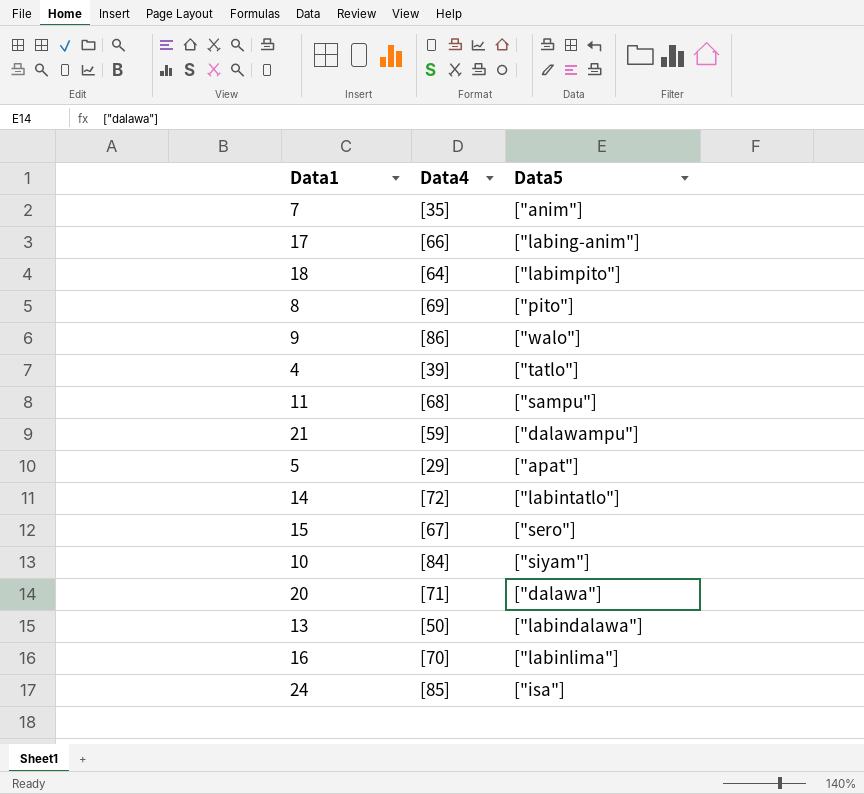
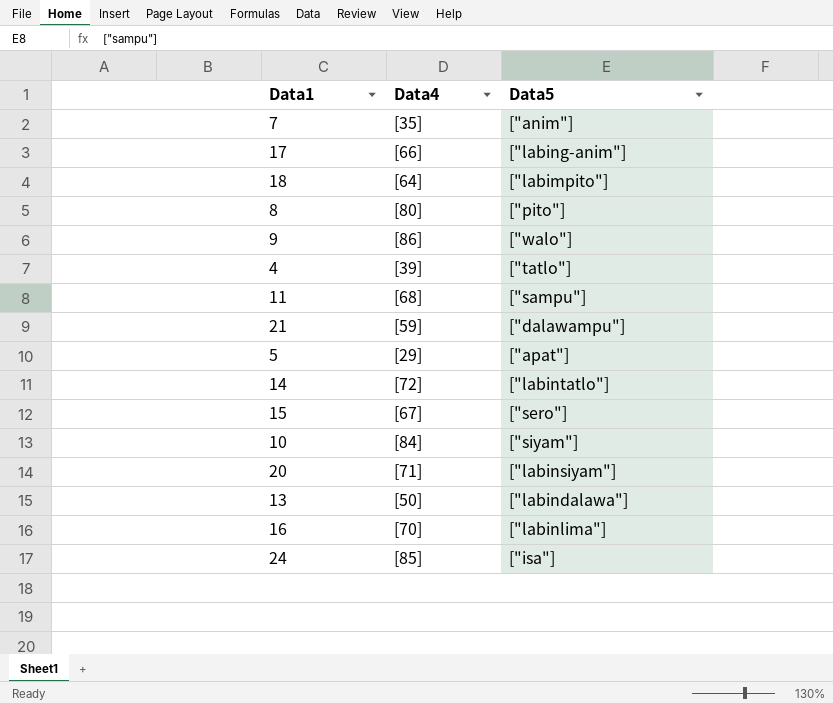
8 | Data4: [69] -> [80]
20 | Data5: ["dalawa"] -> ["labinsiyam"]

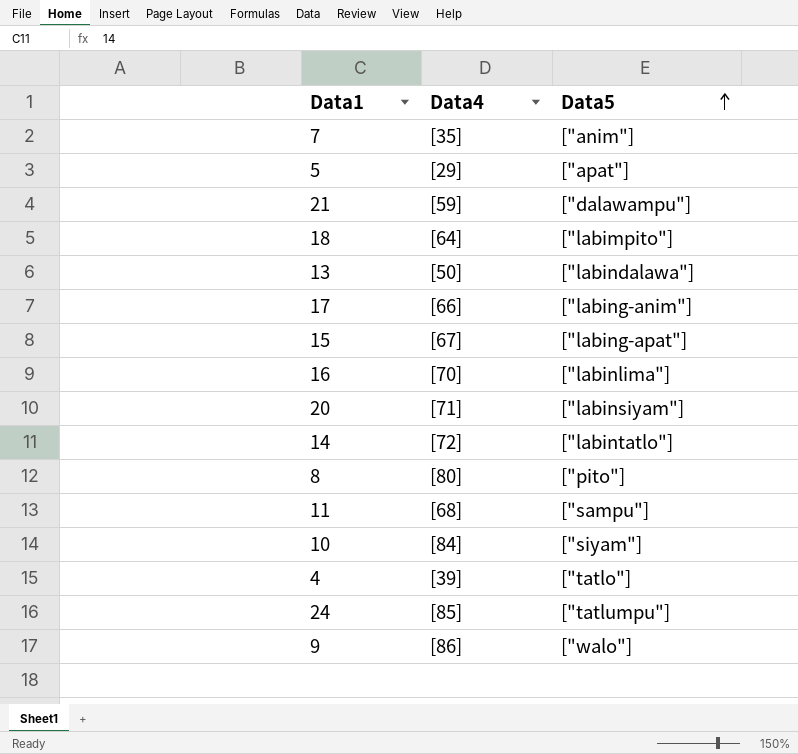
row order: none -> Data5 ascending
15 | Data5: ["sero"] -> ["labing-apat"]
24 | Data5: ["isa"] -> ["tatlumpu"]

